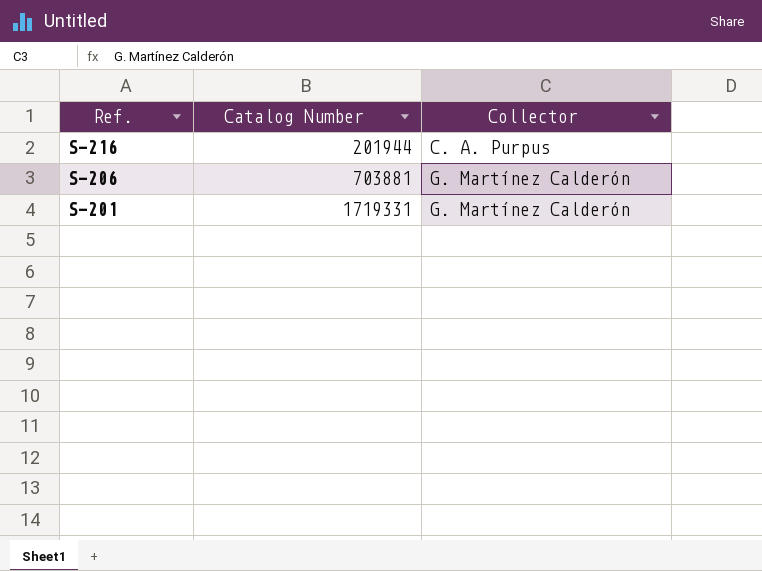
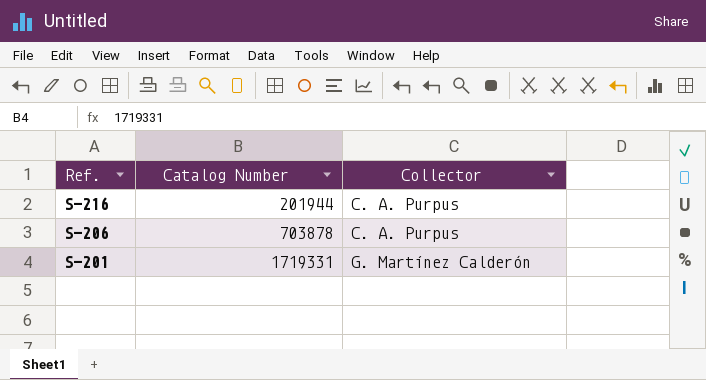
S-206 | Catalog Number: 703881 -> 703878
S-206 | Collector: G. Martínez Calderón -> C. A. Purpus

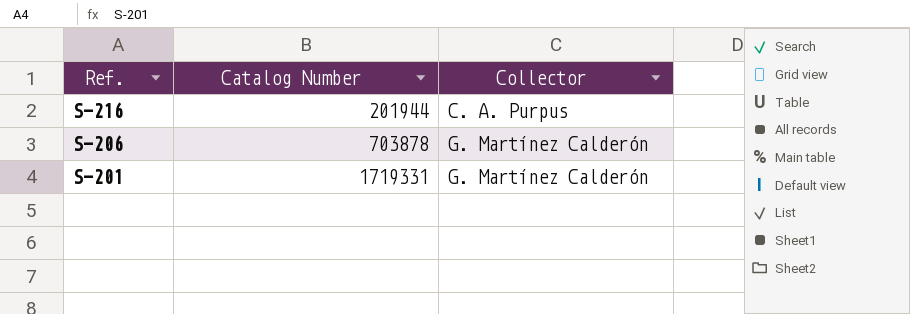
S-206 | Collector: C. A. Purpus -> G. Martínez Calderón

